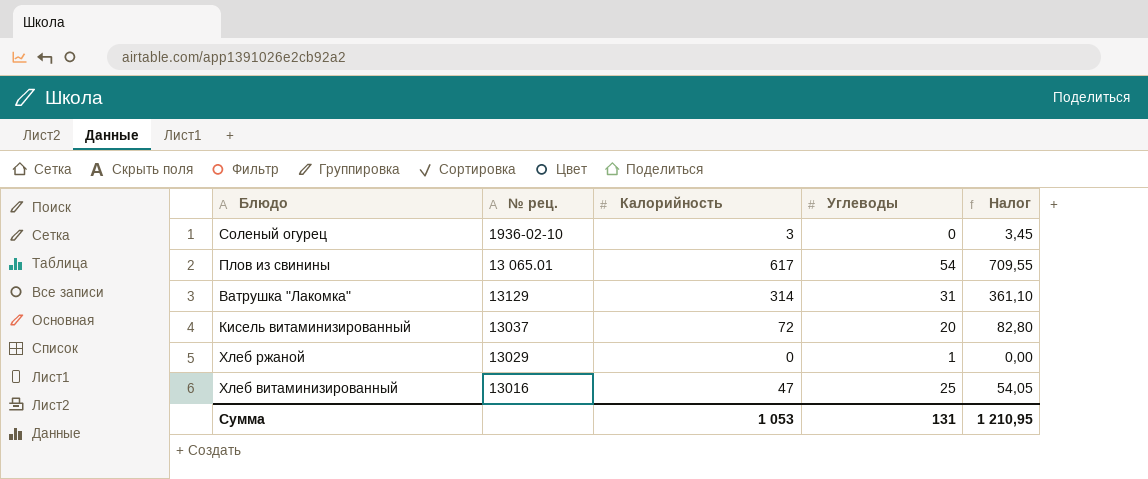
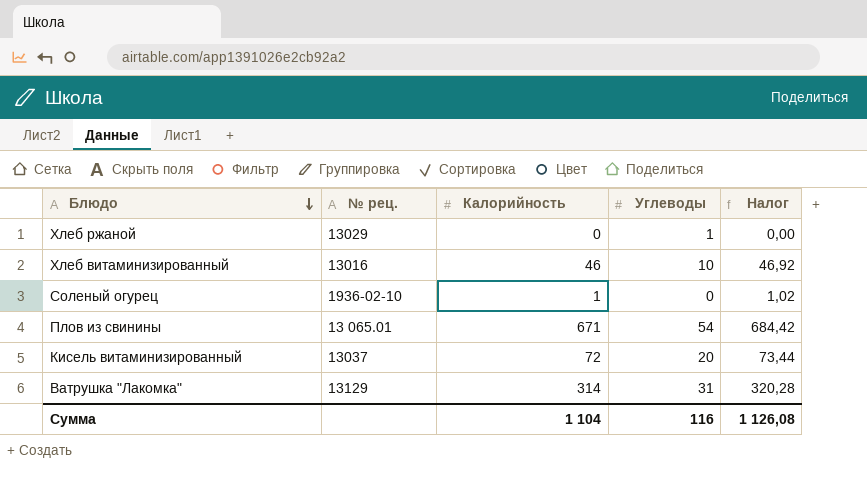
row order: none -> Блюдо descending
column Налог | formula: [Калорийность] * 1,15 -> [Калорийность] * 1,02
Хлеб витаминизированный | Калорийность: 47 -> 46
Хлеб витаминизированный | Углеводы: 25 -> 10
Соленый огурец | Калорийность: 3 -> 1
Плов из свинины | Калорийность: 617 -> 671
Сумма | Калорийность: 1 053 -> 1 104
Сумма | Углеводы: 131 -> 116
Сумма | Налог: 1 210,95 -> 1 126,08

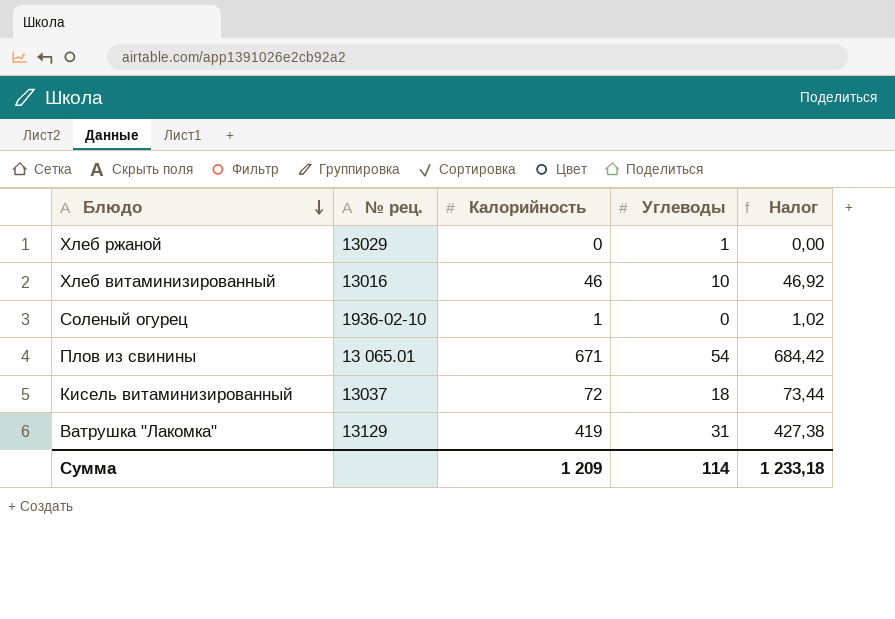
Кисель витаминизированный | Углеводы: 20 -> 18
Ватрушка "Лакомка" | Калорийность: 314 -> 419
Ватрушка "Лакомка" | Налог: 320,28 -> 427,38
Сумма | Калорийность: 1 104 -> 1 209
Сумма | Углеводы: 116 -> 114
Сумма | Налог: 1 126,08 -> 1 233,18

